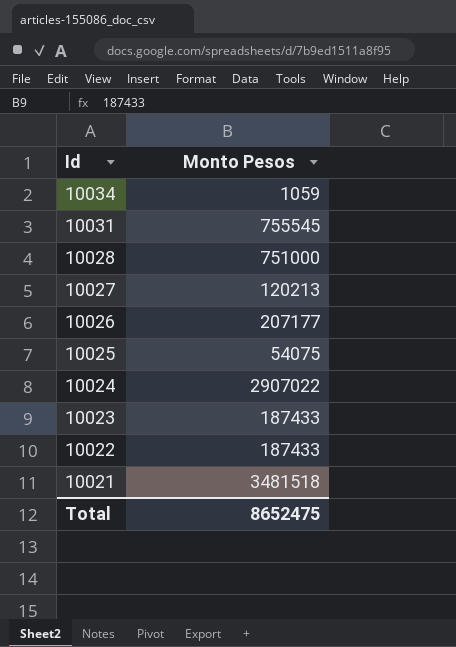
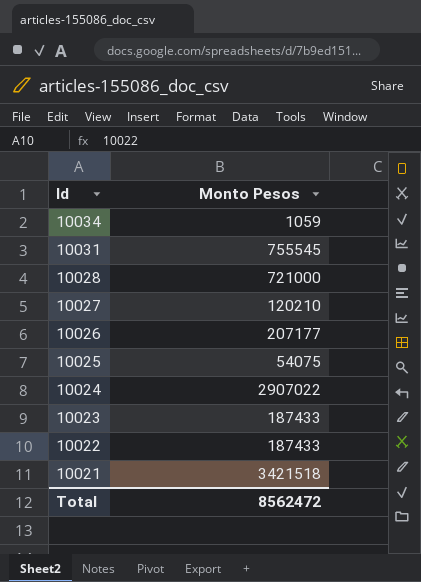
10028 | Monto Pesos: 751000 -> 721000
10027 | Monto Pesos: 120213 -> 120210
10021 | Monto Pesos: 3481518 -> 3421518
Total | Monto Pesos: 8652475 -> 8562472

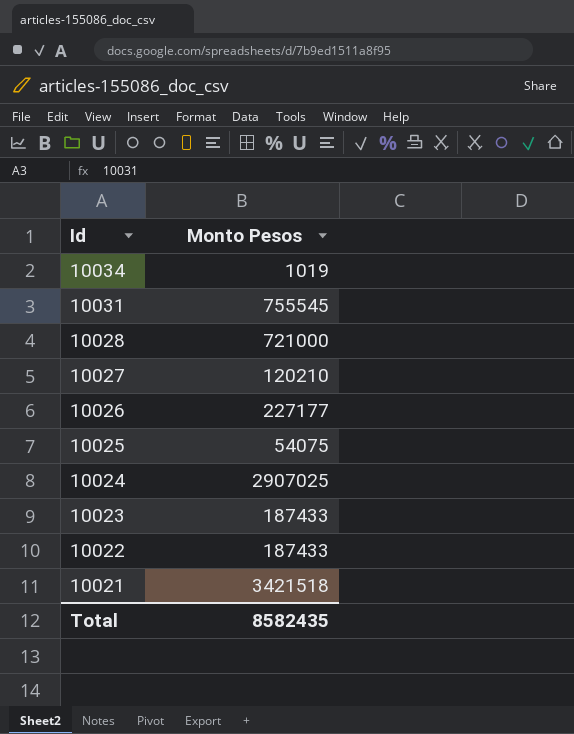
10034 | Monto Pesos: 1059 -> 1019
10026 | Monto Pesos: 207177 -> 227177
10024 | Monto Pesos: 2907022 -> 2907025
Total | Monto Pesos: 8562472 -> 8582435

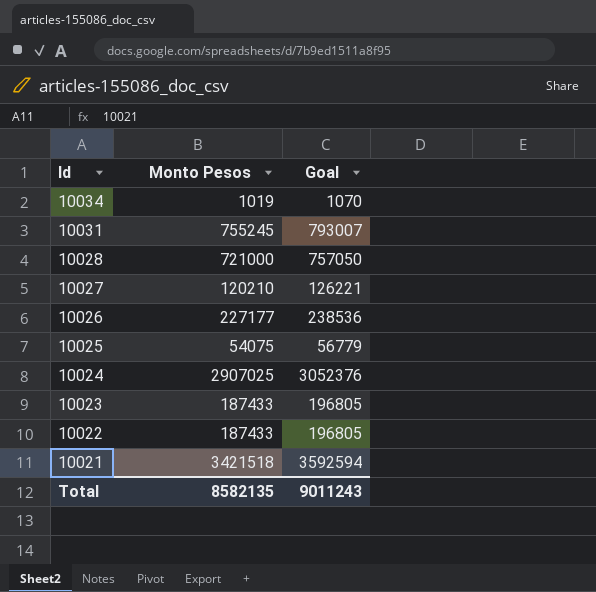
column Goal | formula: none -> [Monto Pesos] * 1.05
10031 | Monto Pesos: 755545 -> 755245
Total | Monto Pesos: 8582435 -> 8582135

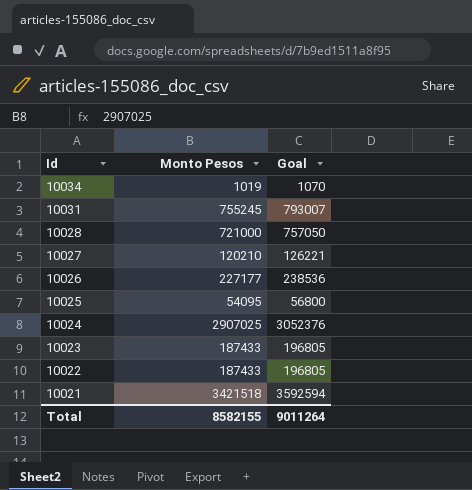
10025 | Monto Pesos: 54075 -> 54095
10025 | Goal: 56779 -> 56800
Total | Monto Pesos: 8582135 -> 8582155
Total | Goal: 9011243 -> 9011264

